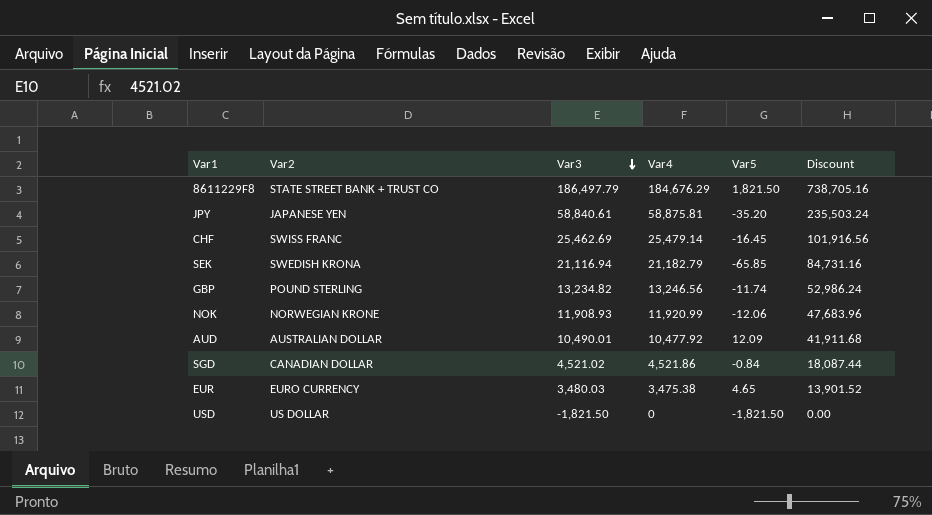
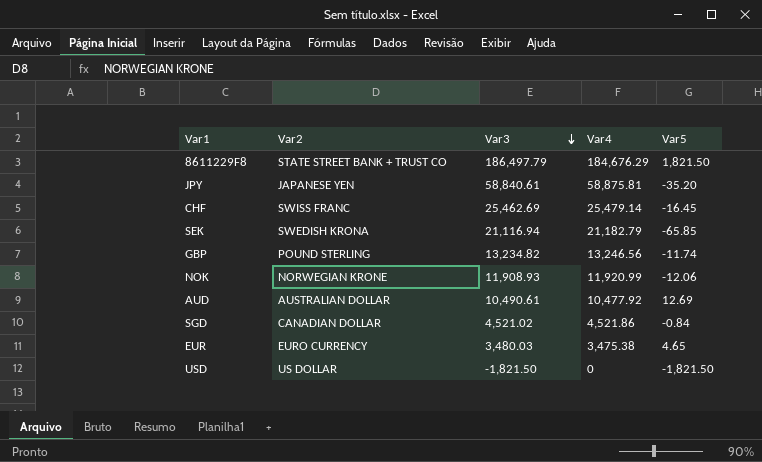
column Discount | formula: [Var4] * 4 -> none
AUD | Var3: 10,490.01 -> 10,490.61
AUD | Var5: 12.09 -> 12.69

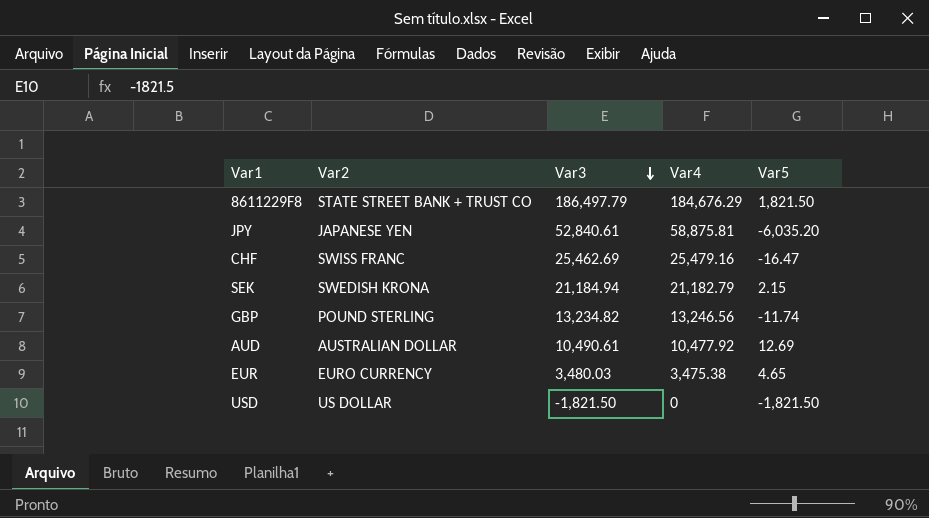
row NOK: NORWEGIAN KRONE | 11,908.93 | 11,920.99 | -12.06 -> none
row SGD: CANADIAN DOLLAR | 4,521.02 | 4,521.86 | -0.84 -> none
JPY | Var3: 58,840.61 -> 52,840.61
JPY | Var5: -35.20 -> -6,035.20
CHF | Var4: 25,479.14 -> 25,479.16
CHF | Var5: -16.45 -> -16.47
SEK | Var3: 21,116.94 -> 21,184.94
SEK | Var5: -65.85 -> 2.15

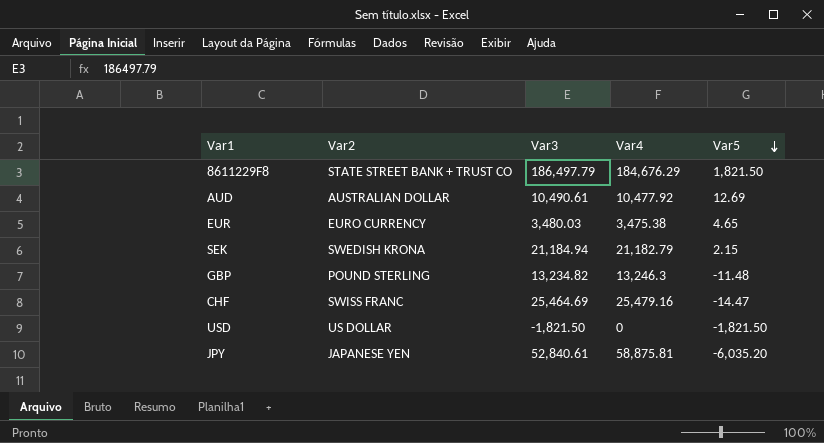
row order: Var3 descending -> Var5 descending
GBP | Var4: 13,246.56 -> 13,246.3
GBP | Var5: -11.74 -> -11.48
CHF | Var3: 25,462.69 -> 25,464.69
CHF | Var5: -16.47 -> -14.47

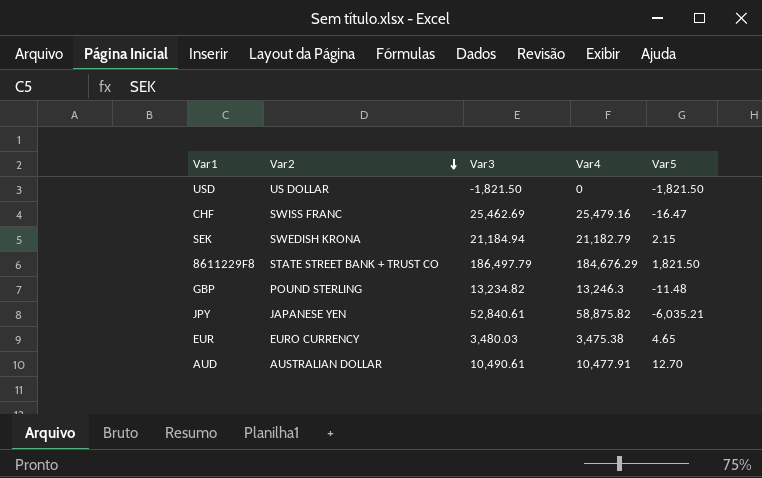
row order: Var5 descending -> Var2 descending
CHF | Var3: 25,464.69 -> 25,462.69
CHF | Var5: -14.47 -> -16.47
JPY | Var4: 58,875.81 -> 58,875.82
JPY | Var5: -6,035.20 -> -6,035.21
AUD | Var4: 10,477.92 -> 10,477.91
AUD | Var5: 12.69 -> 12.70

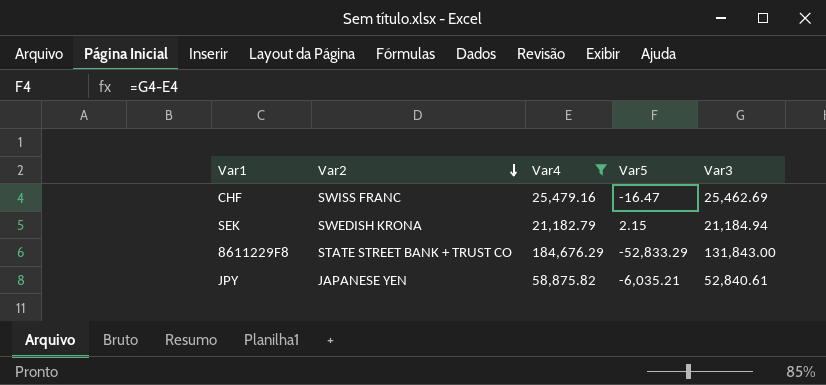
filter: none -> Var4 >= 21,182.79
column Var3 | position: 3 -> 5
8611229F8 | Var5: 1,821.50 -> -52,833.29
8611229F8 | Var3: 186,497.79 -> 131,843.00

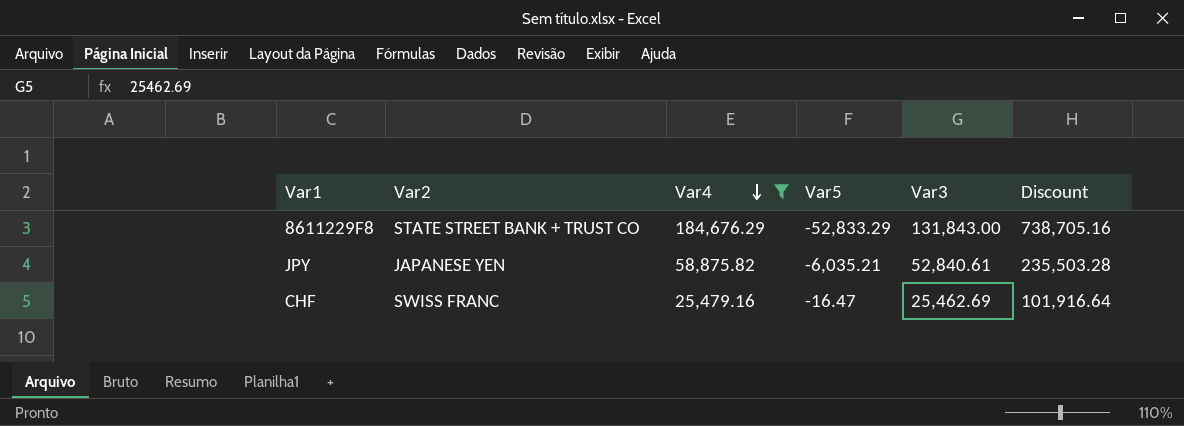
row order: Var2 descending -> Var4 descending
column Discount | formula: none -> [Var4] * 4
row SEK: SWEDISH KRONA | 21,182.79 | 2.15 | 21,184.94 -> none

